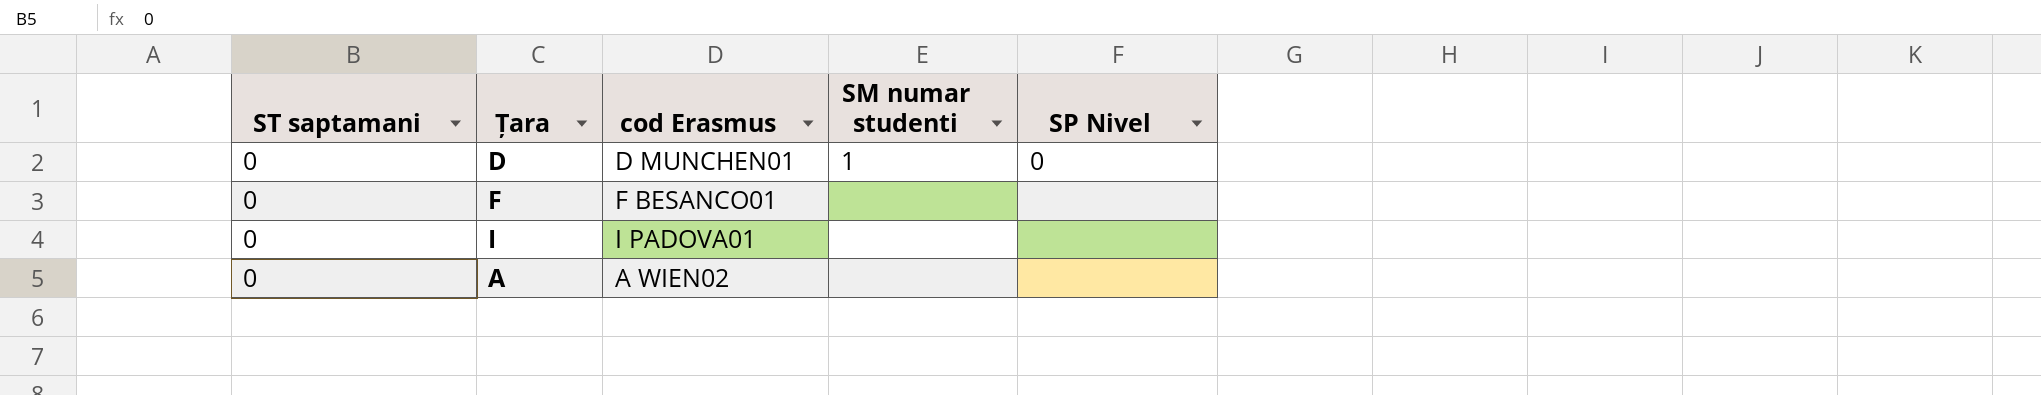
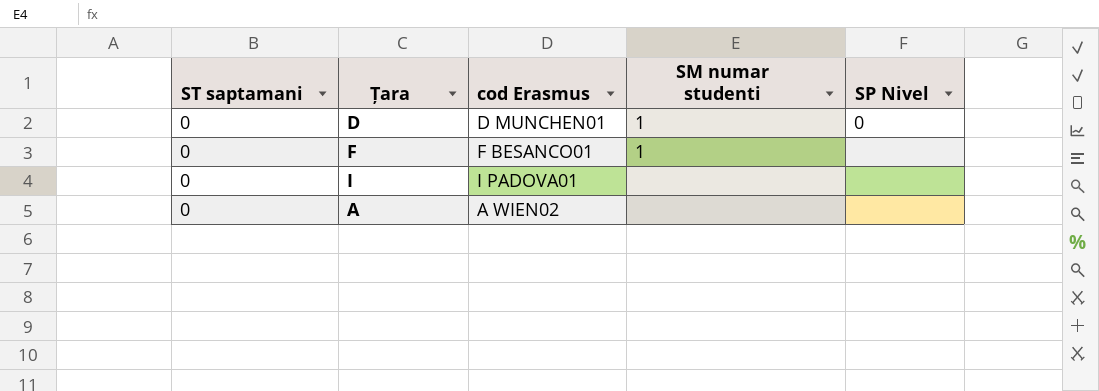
F | SM numar studenti: none -> 1

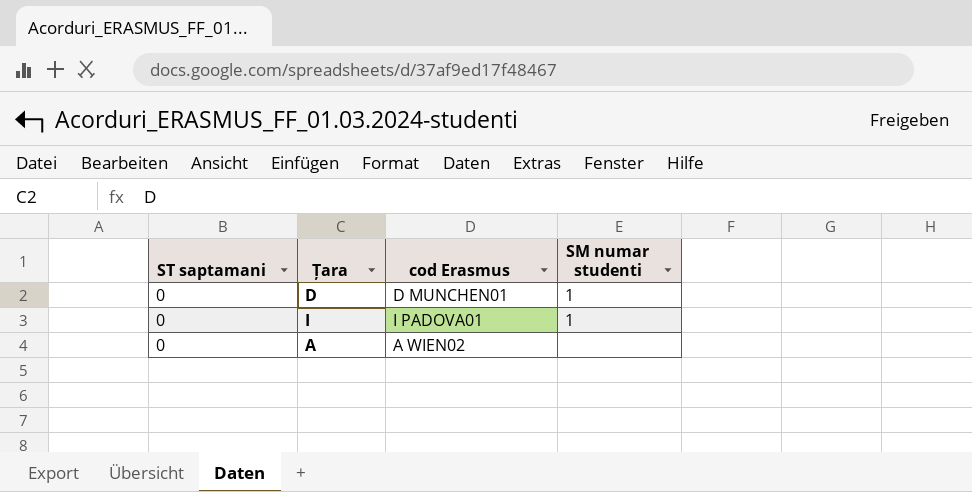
column SP Nivel | position: 5 -> none
row F: 0 | F BESANCO01 | 1 | none -> none
I | SM numar studenti: none -> 1

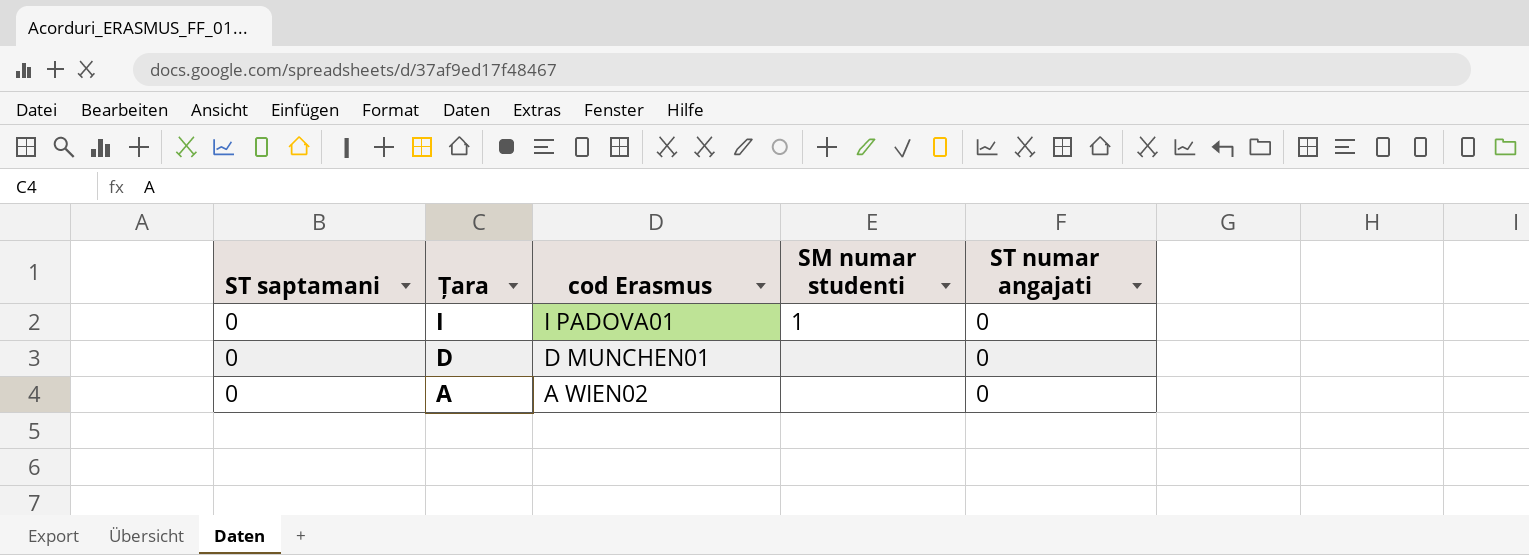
row order: none -> Țara descending
column ST numar angajati | position: none -> 5
D | SM numar studenti: 1 -> none

